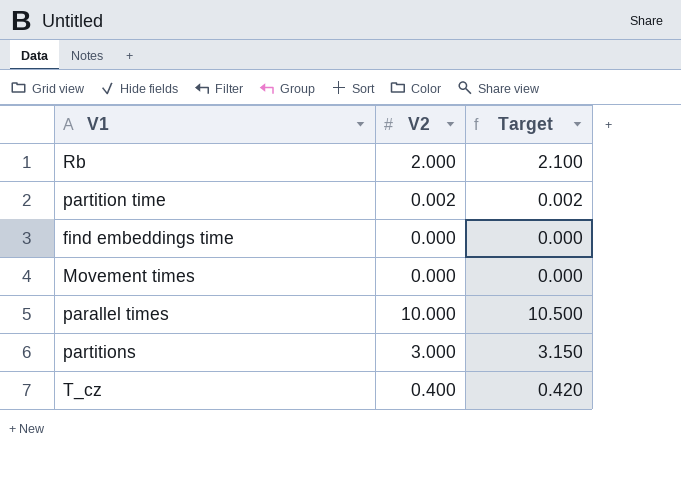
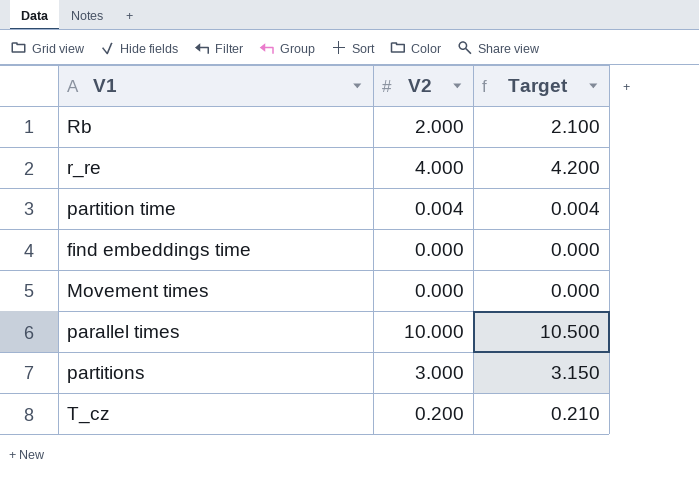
row r_re: none -> 4.000 | 4.200
partition time | V2: 0.002 -> 0.004
partition time | Target: 0.002 -> 0.004
T_cz | V2: 0.400 -> 0.200
T_cz | Target: 0.420 -> 0.210

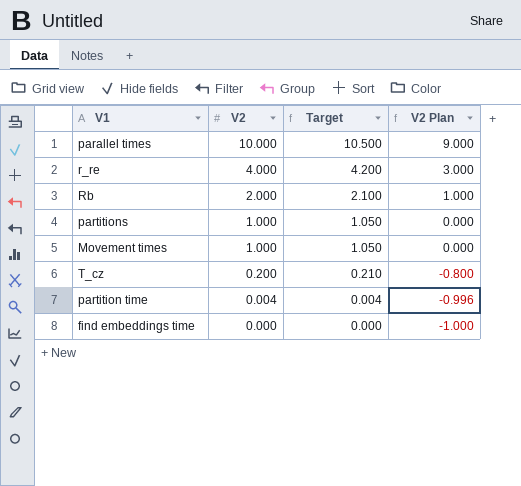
row order: none -> V2 descending
column V2 Plan | formula: none -> [V2] - 1
partitions | V2: 3.000 -> 1.000
partitions | Target: 3.150 -> 1.050
Movement times | V2: 0.000 -> 1.000
Movement times | Target: 0.000 -> 1.050

